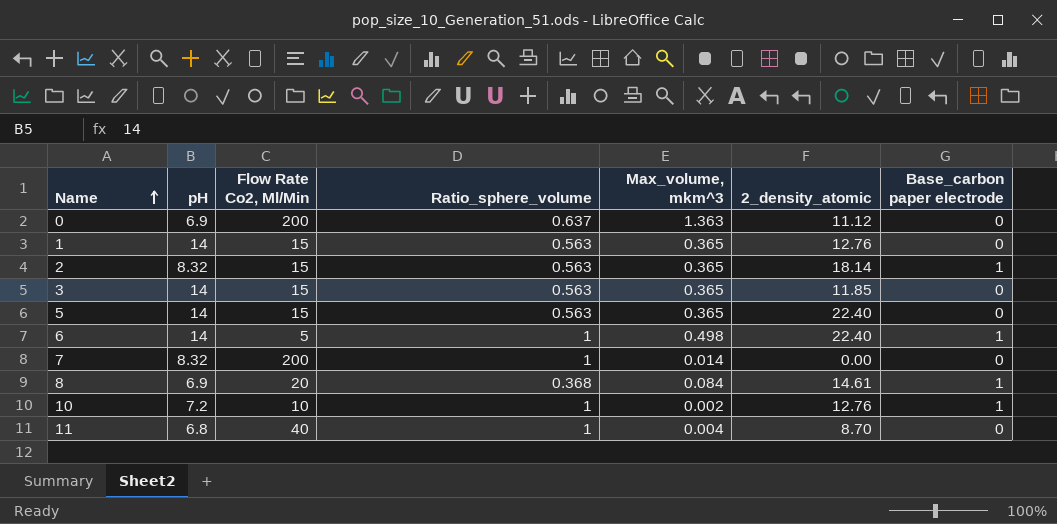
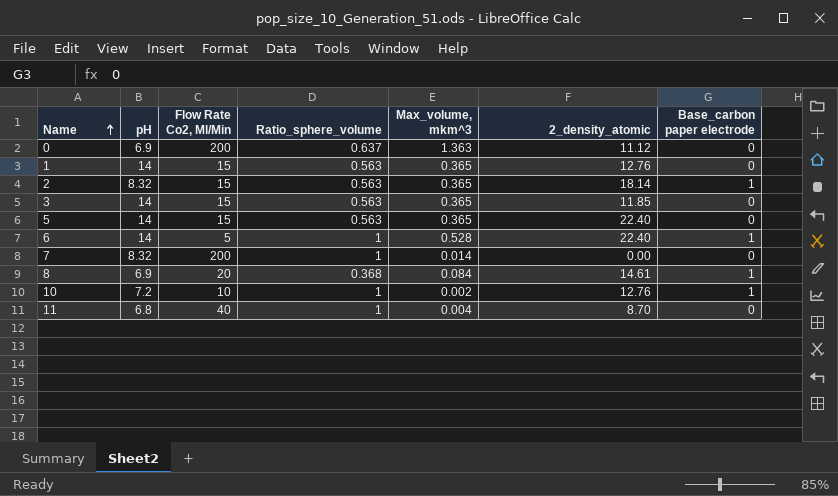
6 | Max_volume, mkm^3: 0.498 -> 0.528

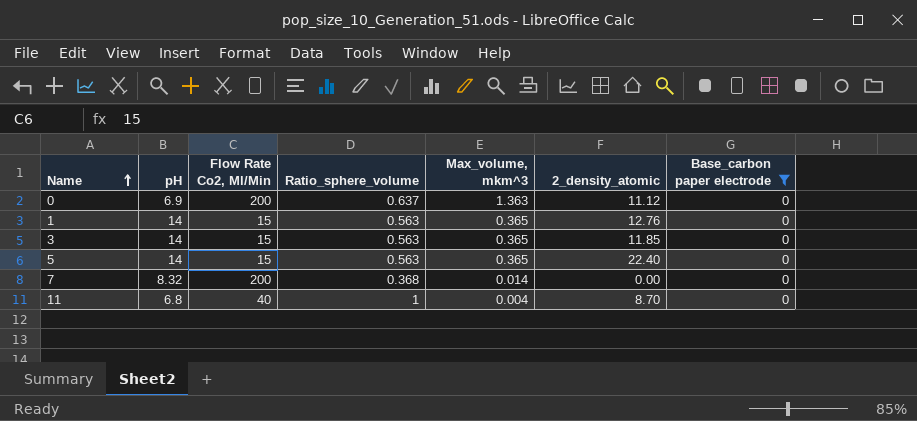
filter: none -> Base_carbon paper electrode = 0
7 | Ratio_sphere_volume: 1 -> 0.368

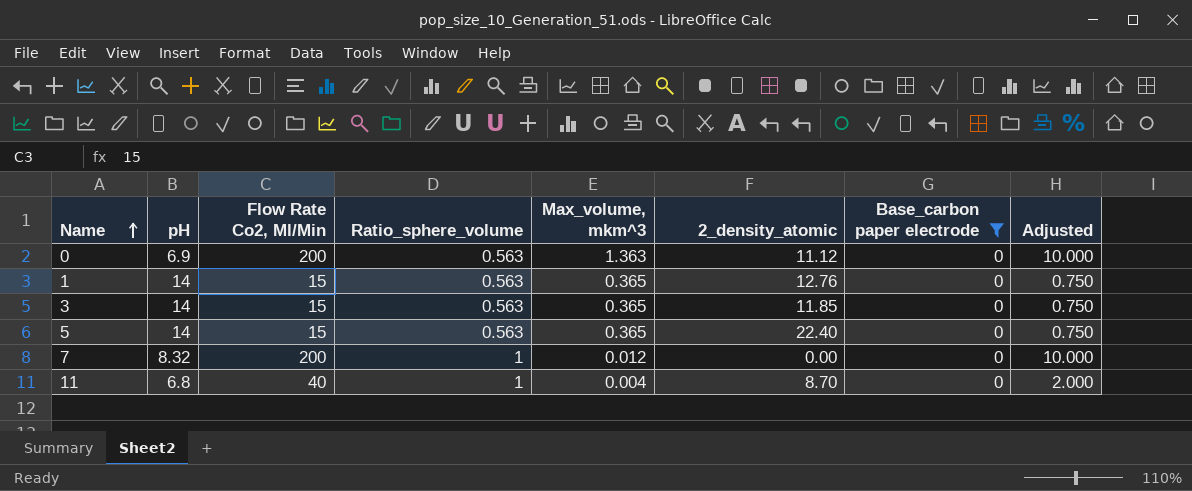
column Adjusted | formula: none -> [Flow Rate Co2, Ml/Min] * 0.05
0 | Ratio_sphere_volume: 0.637 -> 0.563
7 | Ratio_sphere_volume: 0.368 -> 1
7 | Max_volume, mkm^3: 0.014 -> 0.012

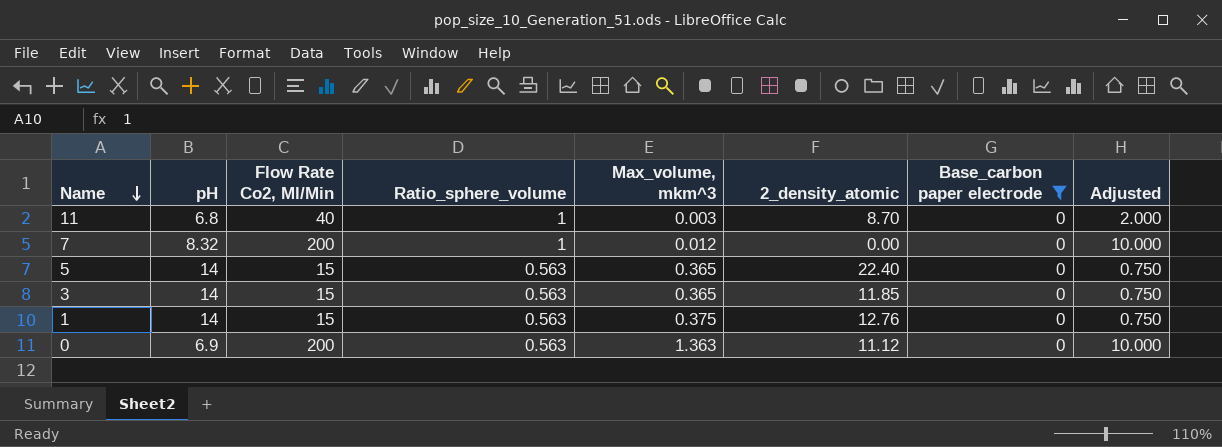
row order: Name ascending -> Name descending
11 | Max_volume, mkm^3: 0.004 -> 0.003
1 | Max_volume, mkm^3: 0.365 -> 0.375

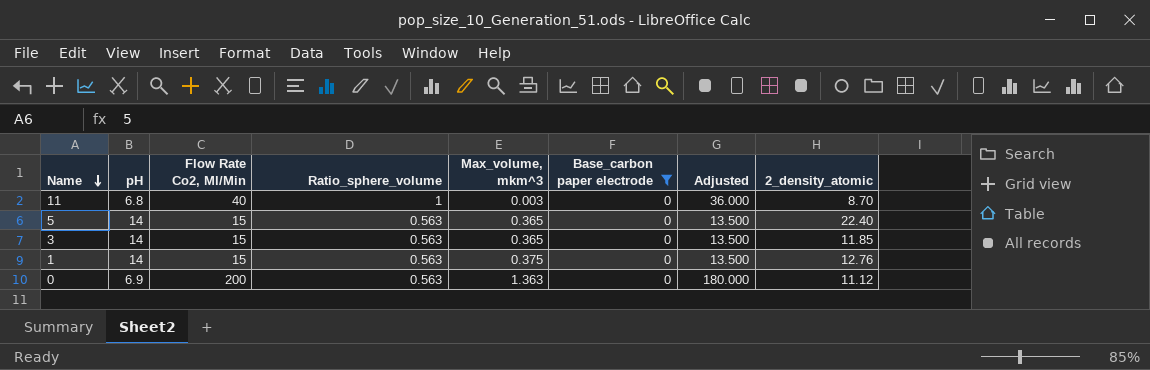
column Adjusted | formula: [Flow Rate Co2, Ml/Min] * 0.05 -> [Flow Rate Co2, Ml/Min] * 0.9
column 2_density_atomic | position: 6 -> 8
row 7: 8.32 | 200 | 1 | 0.012 | 0.00 | 0 | 10.000 -> none

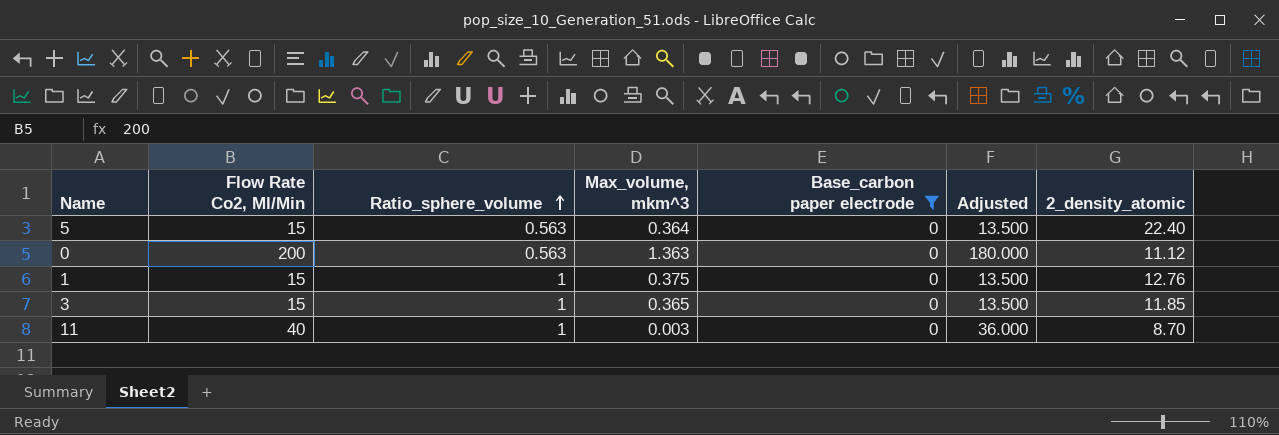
row order: Name descending -> Ratio_sphere_volume ascending
column pH | position: 2 -> none
5 | Max_volume, mkm^3: 0.365 -> 0.364
1 | Ratio_sphere_volume: 0.563 -> 1
3 | Ratio_sphere_volume: 0.563 -> 1

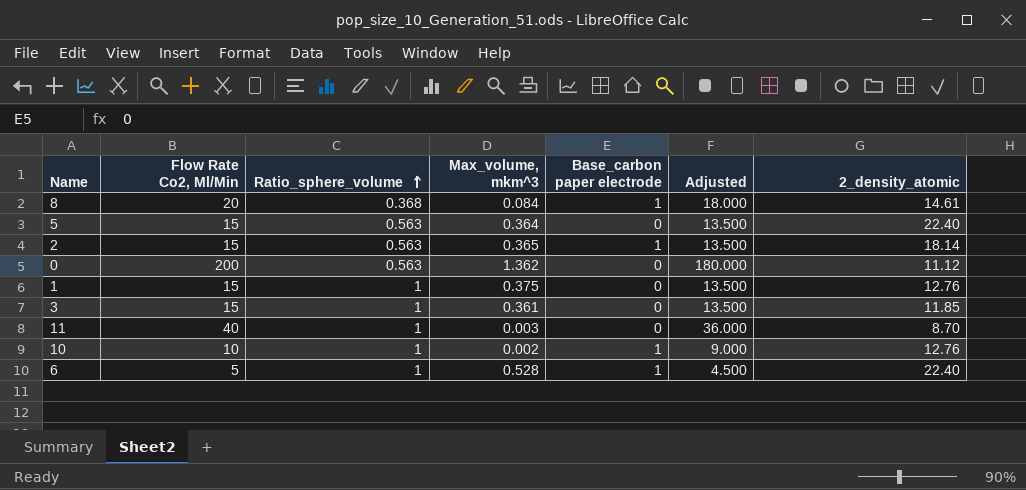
filter: Base_carbon paper electrode = 0 -> none
0 | Max_volume, mkm^3: 1.363 -> 1.362
3 | Max_volume, mkm^3: 0.365 -> 0.361

